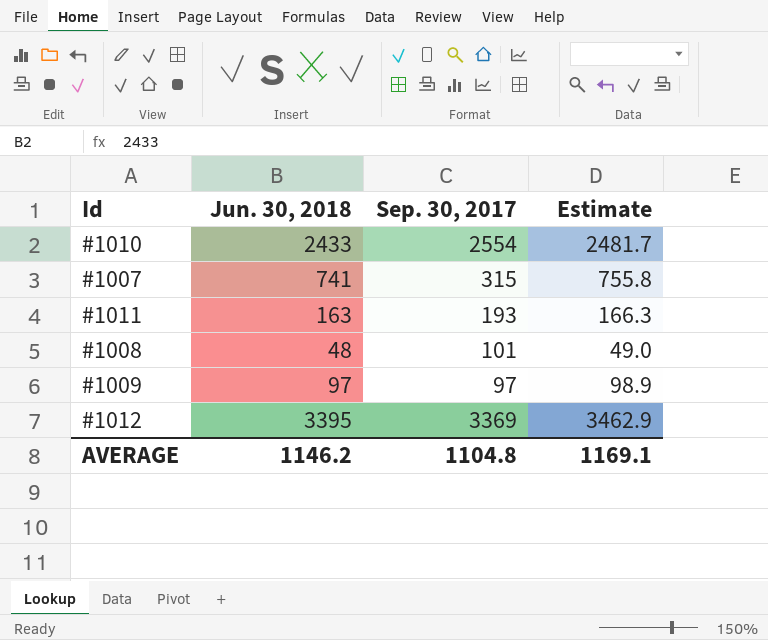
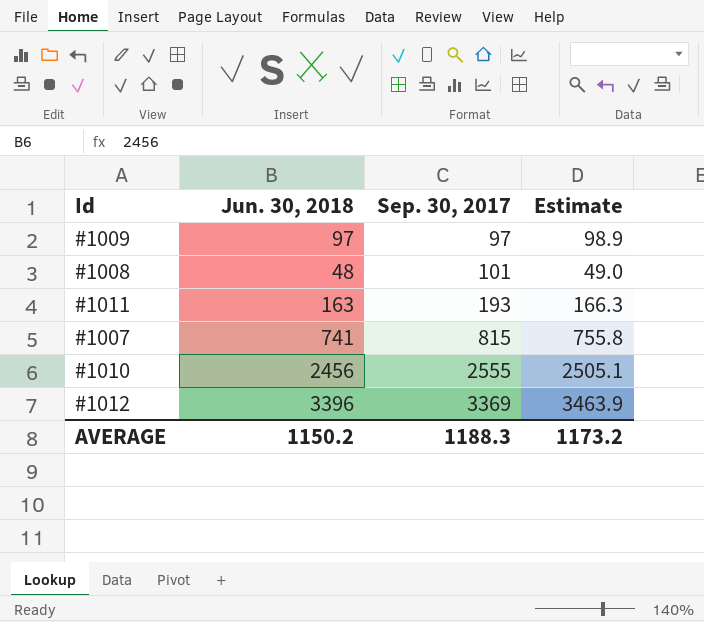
row order: none -> Sep. 30, 2017 ascending
#1007 | Sep. 30, 2017: 315 -> 815
#1010 | Jun. 30, 2018: 2433 -> 2456
#1010 | Sep. 30, 2017: 2554 -> 2555
#1010 | Estimate: 2481.7 -> 2505.1
#1012 | Jun. 30, 2018: 3395 -> 3396
#1012 | Estimate: 3462.9 -> 3463.9
AVERAGE | Jun. 30, 2018: 1146.2 -> 1150.2
AVERAGE | Sep. 30, 2017: 1104.8 -> 1188.3
AVERAGE | Estimate: 1169.1 -> 1173.2

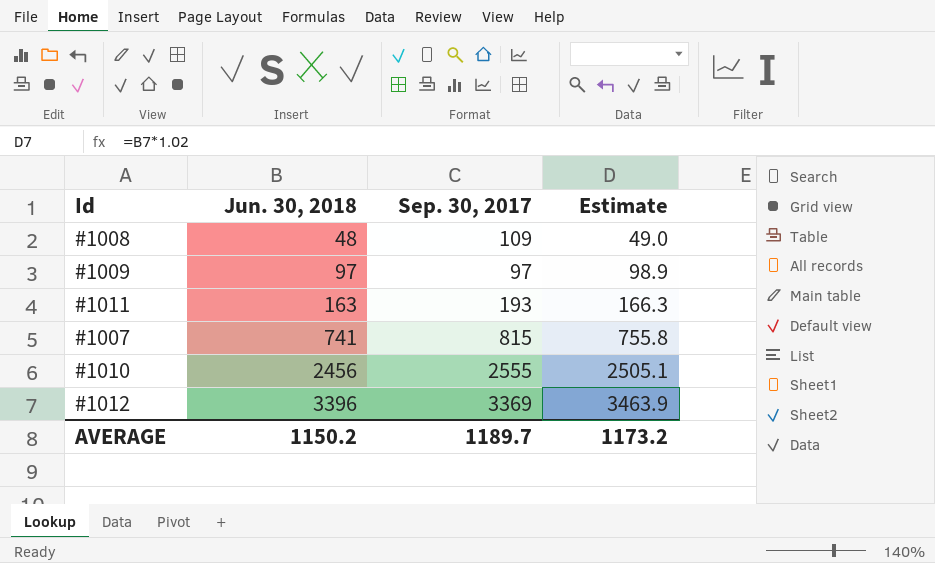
row order: Sep. 30, 2017 ascending -> Jun. 30, 2018 ascending
#1008 | Sep. 30, 2017: 101 -> 109
AVERAGE | Sep. 30, 2017: 1188.3 -> 1189.7

